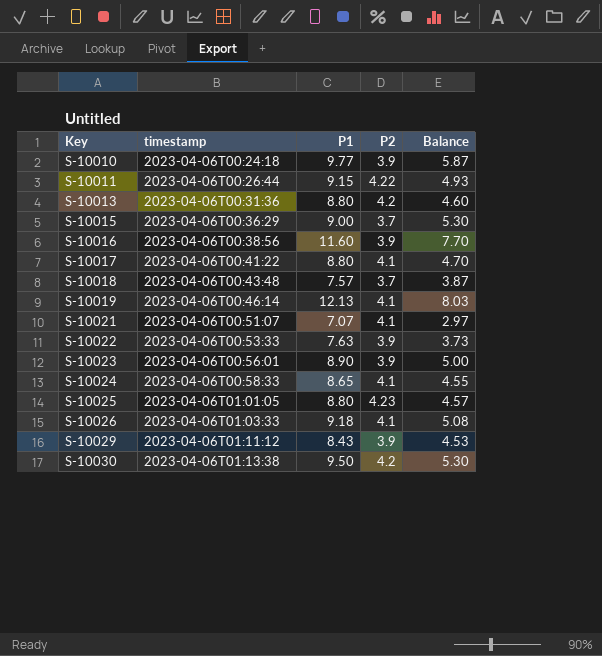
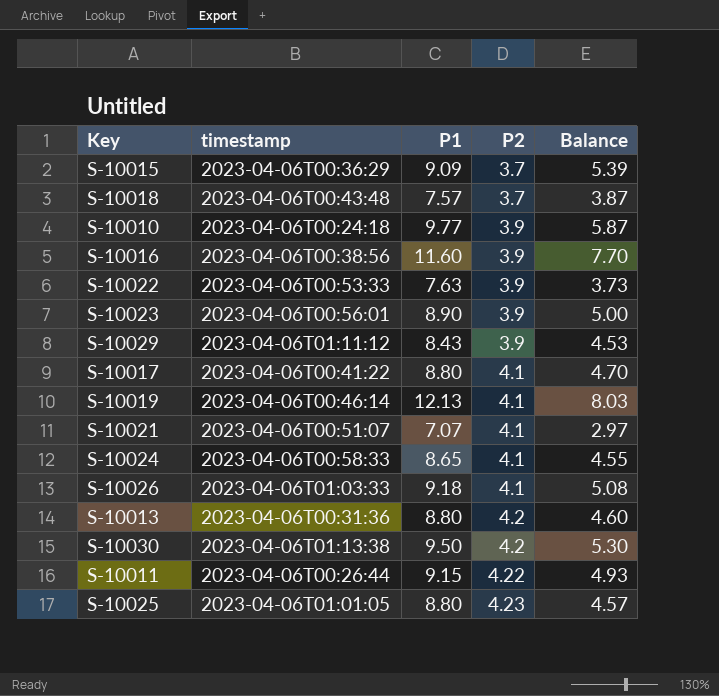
row order: Key ascending -> P2 ascending
S-10015 | P1: 9.00 -> 9.09
S-10015 | Balance: 5.30 -> 5.39

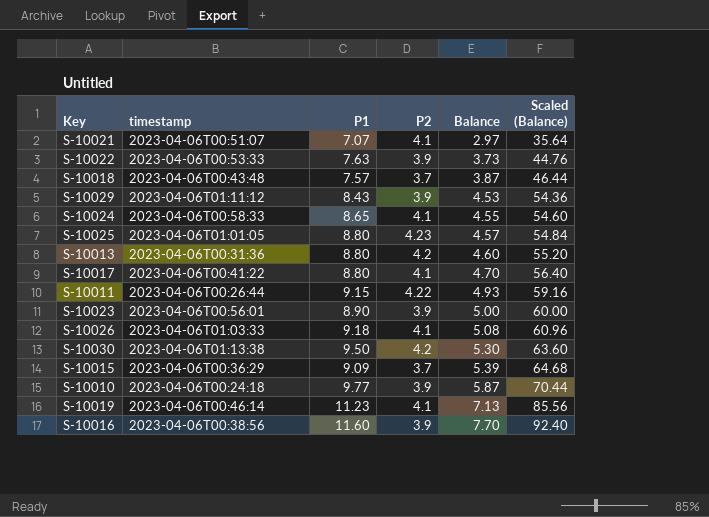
row order: P2 ascending -> Balance ascending
column Scaled (Balance) | formula: none -> [Balance] * 12
S-10019 | P1: 12.13 -> 11.23
S-10019 | Balance: 8.03 -> 7.13

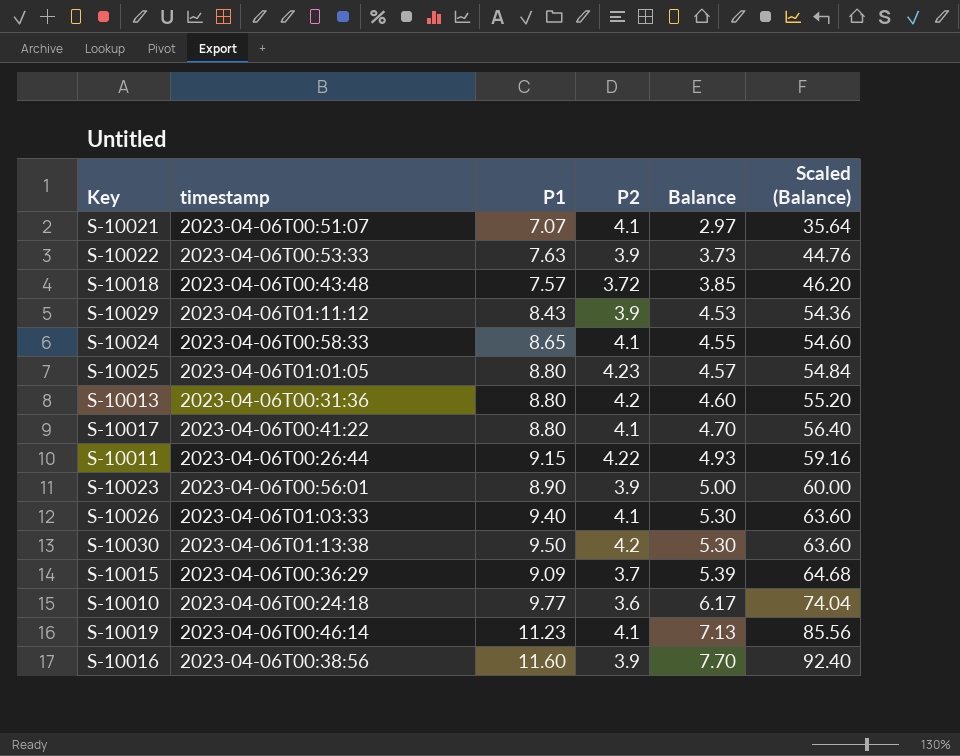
S-10018 | P2: 3.7 -> 3.72
S-10018 | Balance: 3.87 -> 3.85
S-10018 | Scaled (Balance): 46.44 -> 46.20
S-10026 | P1: 9.18 -> 9.40
S-10026 | Balance: 5.08 -> 5.30
S-10026 | Scaled (Balance): 60.96 -> 63.60
S-10010 | P2: 3.9 -> 3.6
S-10010 | Balance: 5.87 -> 6.17
S-10010 | Scaled (Balance): 70.44 -> 74.04

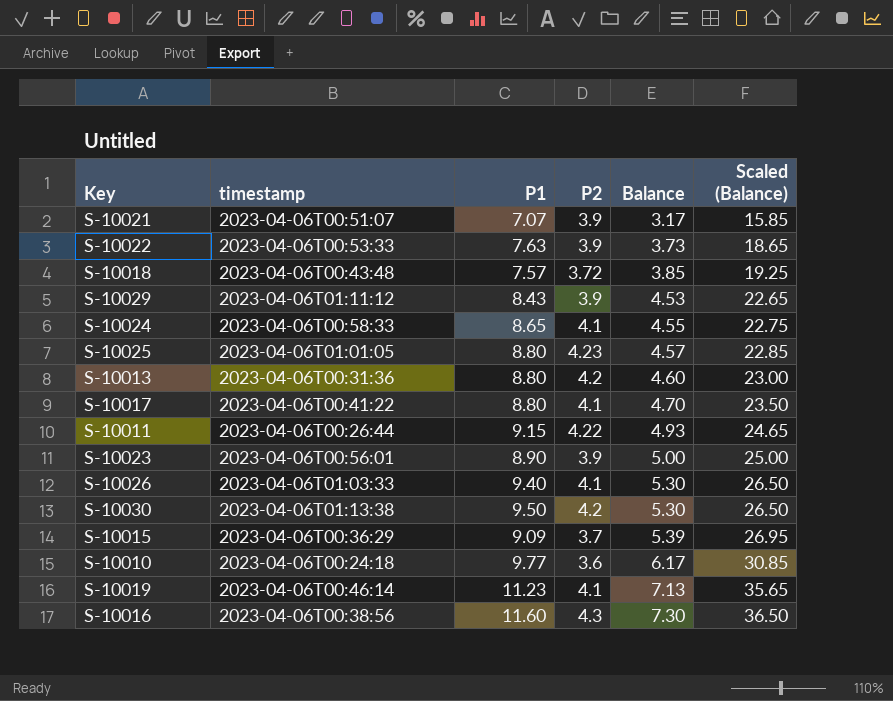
column Scaled (Balance) | formula: [Balance] * 12 -> [Balance] * 5
S-10021 | P2: 4.1 -> 3.9
S-10021 | Balance: 2.97 -> 3.17
S-10016 | P2: 3.9 -> 4.3
S-10016 | Balance: 7.70 -> 7.30

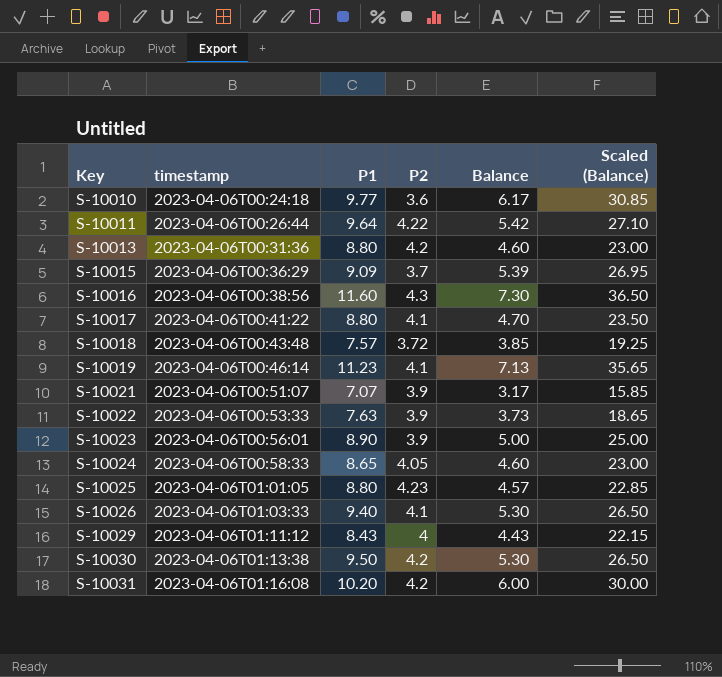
row order: Balance ascending -> Key ascending
S-10011 | P1: 9.15 -> 9.64
S-10011 | Balance: 4.93 -> 5.42
S-10011 | Scaled (Balance): 24.65 -> 27.10
S-10024 | P2: 4.1 -> 4.05
S-10024 | Balance: 4.55 -> 4.60
S-10024 | Scaled (Balance): 22.75 -> 23.00
S-10029 | P2: 3.9 -> 4
S-10029 | Balance: 4.53 -> 4.43
S-10029 | Scaled (Balance): 22.65 -> 22.15
row S-10031: none -> 2023-04-06T01:16:08 | 10.20 | 4.2 | 6.00 | 30.00

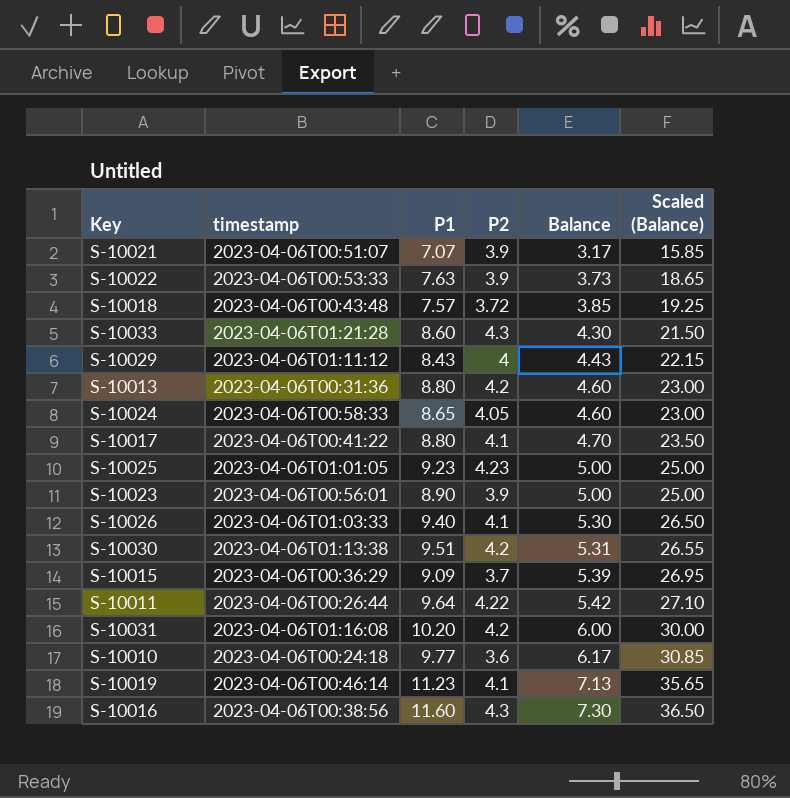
row order: Key ascending -> Balance ascending
row S-10033: none -> 2023-04-06T01:21:28 | 8.60 | 4.3 | 4.30 | 21.50
S-10025 | P1: 8.80 -> 9.23
S-10025 | Balance: 4.57 -> 5.00
S-10025 | Scaled (Balance): 22.85 -> 25.00
S-10030 | P1: 9.50 -> 9.51
S-10030 | Balance: 5.30 -> 5.31
S-10030 | Scaled (Balance): 26.50 -> 26.55

